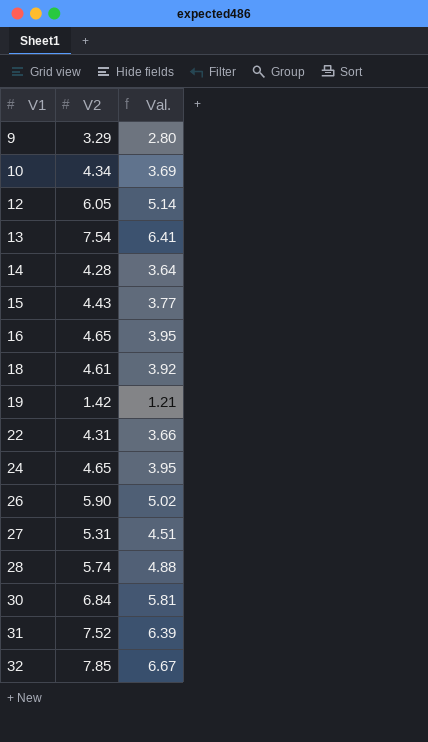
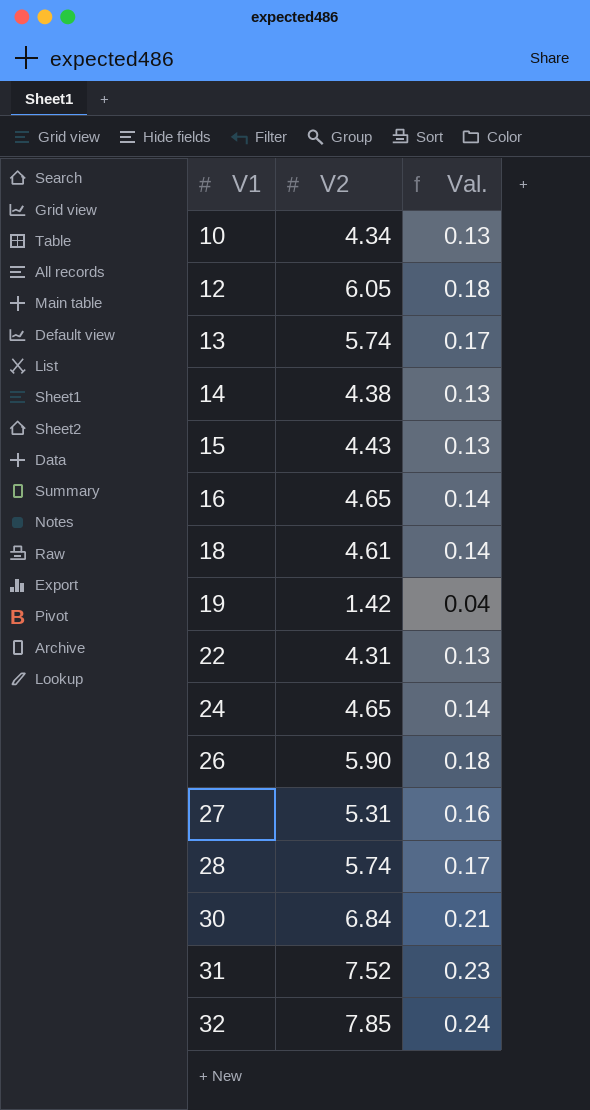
column Val. | formula: [V2] * 0.85 -> [V2] * 0.03
row 9: 3.29 | 2.80 -> none
13 | V2: 7.54 -> 5.74
14 | V2: 4.28 -> 4.38

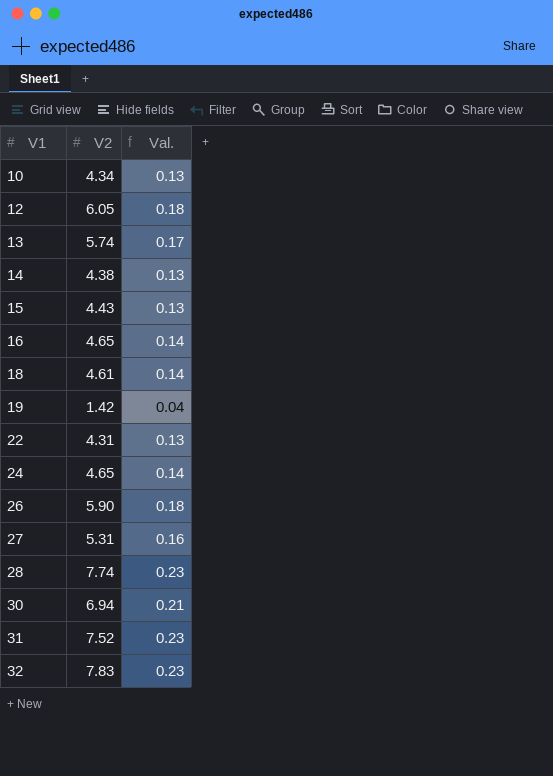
28 | V2: 5.74 -> 7.74
28 | Val.: 0.17 -> 0.23
30 | V2: 6.84 -> 6.94
32 | V2: 7.85 -> 7.83
32 | Val.: 0.24 -> 0.23

